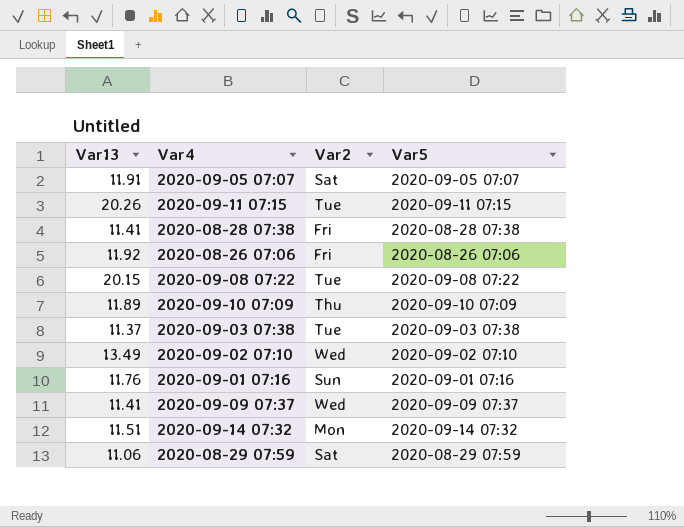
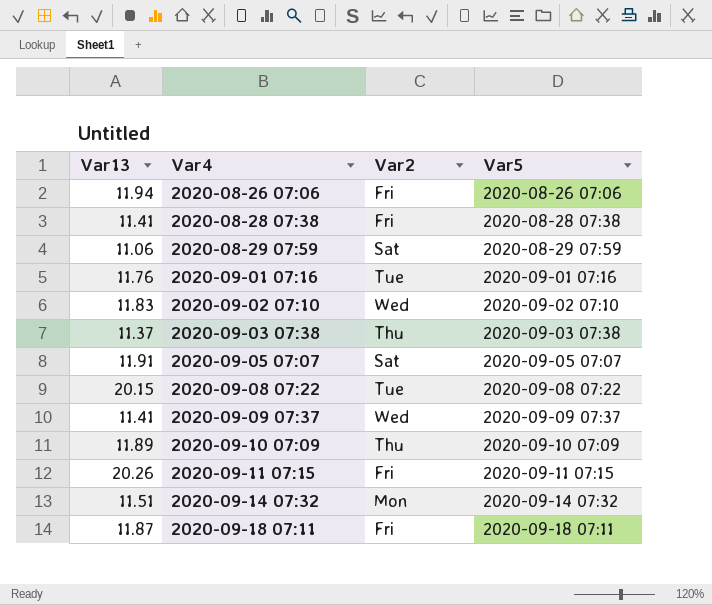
row order: none -> Var4 ascending
2020-08-26 07:06 | Var13: 11.92 -> 11.94
2020-09-01 07:16 | Var2: Sun -> Tue
2020-09-02 07:10 | Var13: 13.49 -> 11.83
2020-09-03 07:38 | Var2: Tue -> Thu
2020-09-11 07:15 | Var2: Tue -> Fri
row 2020-09-18 07:11: none -> 11.87 | Fri | 2020-09-18 07:11

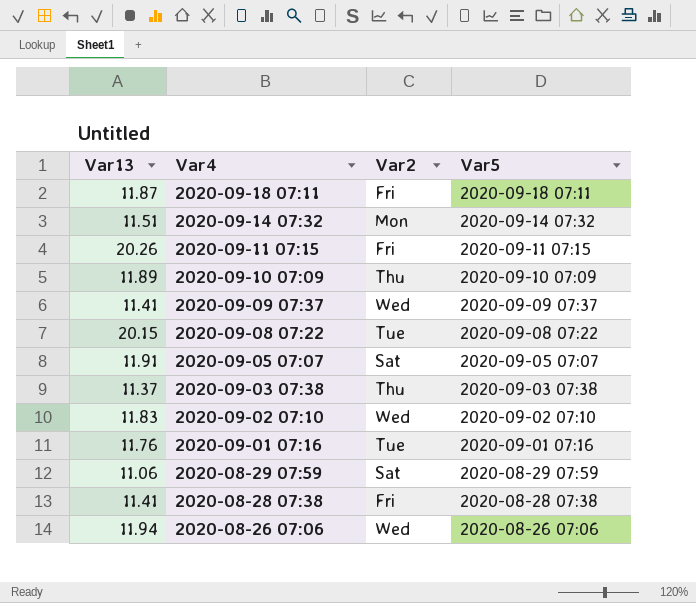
row order: Var4 ascending -> Var4 descending
2020-08-26 07:06 | Var2: Fri -> Wed

